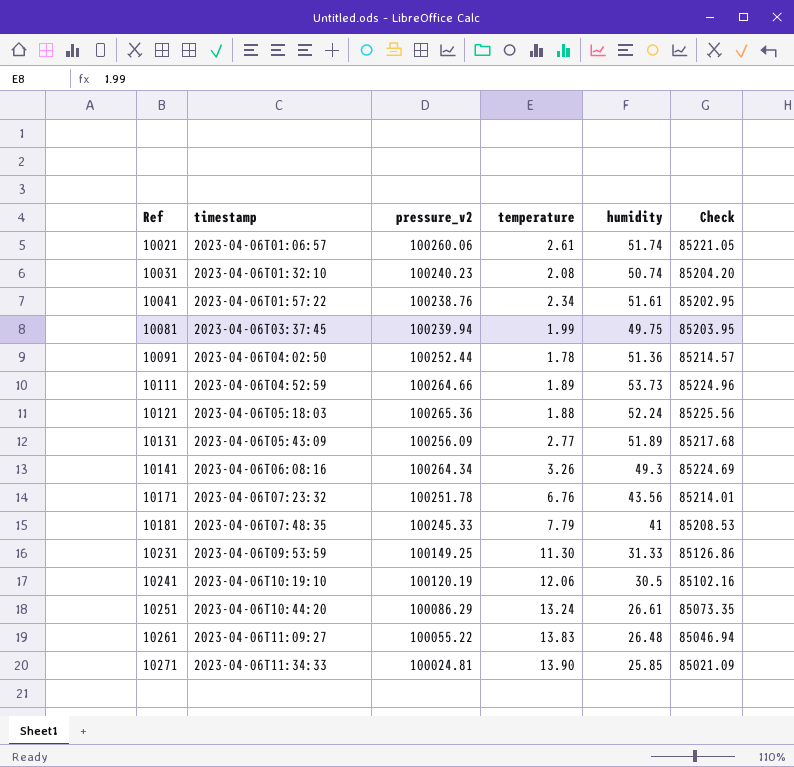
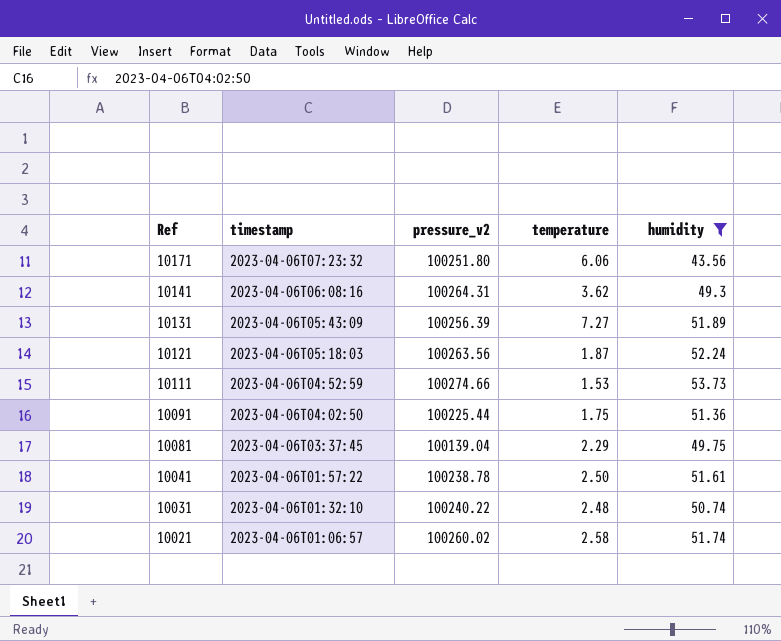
filter: none -> humidity >= 43.56
row order: Ref ascending -> Ref descending
column Check | formula: [pressure_v2] * 0.85 -> none
10171 | pressure_v2: 100251.78 -> 100251.80
10171 | temperature: 6.76 -> 6.06
10141 | pressure_v2: 100264.34 -> 100264.31
10141 | temperature: 3.26 -> 3.62
10131 | pressure_v2: 100256.09 -> 100256.39
10131 | temperature: 2.77 -> 7.27
10121 | pressure_v2: 100265.36 -> 100263.56
10121 | temperature: 1.88 -> 1.87
10111 | pressure_v2: 100264.66 -> 100274.66
10111 | temperature: 1.89 -> 1.53
10091 | pressure_v2: 100252.44 -> 100225.44
10091 | temperature: 1.78 -> 1.75
10081 | pressure_v2: 100239.94 -> 100139.04
10081 | temperature: 1.99 -> 2.29
10041 | pressure_v2: 100238.76 -> 100238.78
10041 | temperature: 2.34 -> 2.50
10031 | pressure_v2: 100240.23 -> 100240.22
10031 | temperature: 2.08 -> 2.48
10021 | pressure_v2: 100260.06 -> 100260.02
10021 | temperature: 2.61 -> 2.58

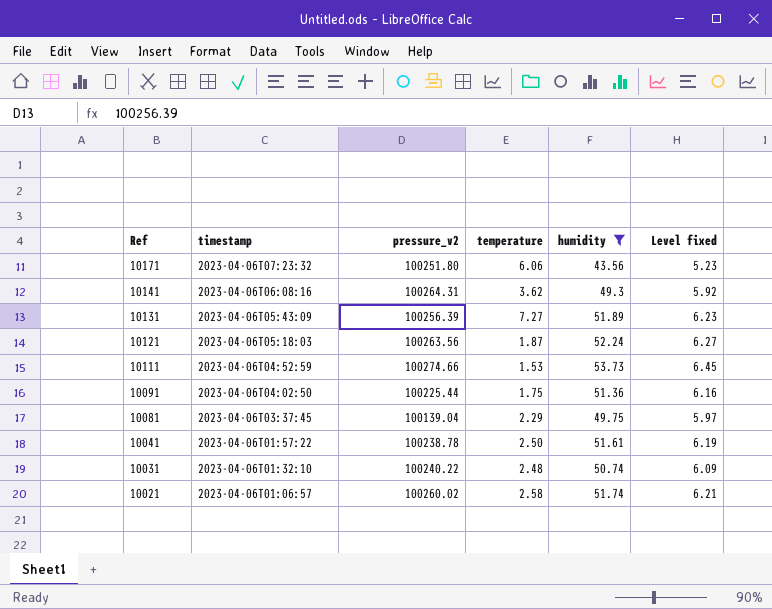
column Level fixed | formula: none -> [humidity] * 0.12

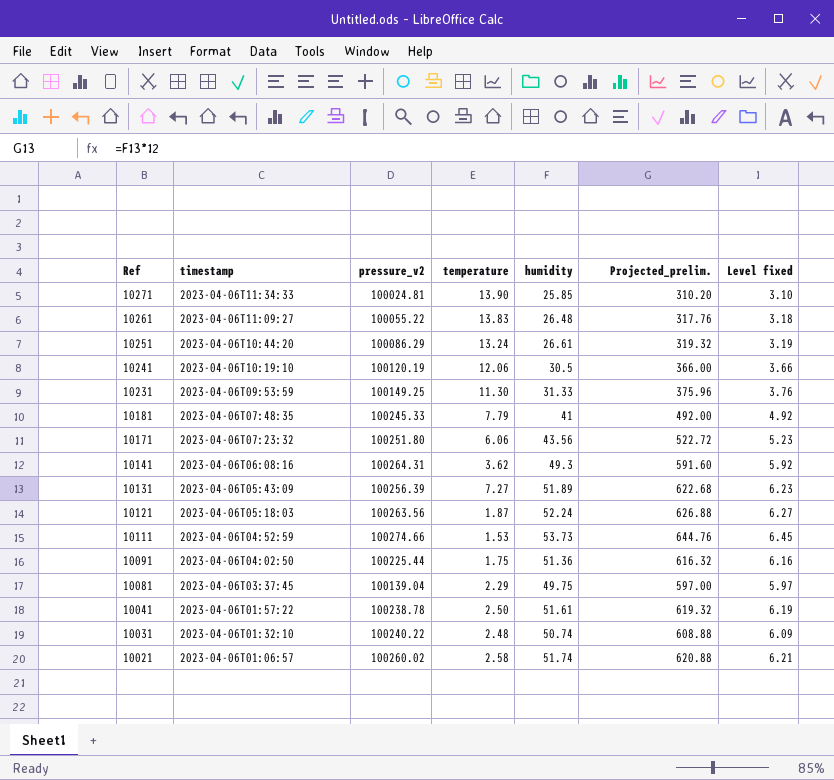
filter: humidity >= 43.56 -> none
column Projected_prelim. | formula: none -> [humidity] * 12

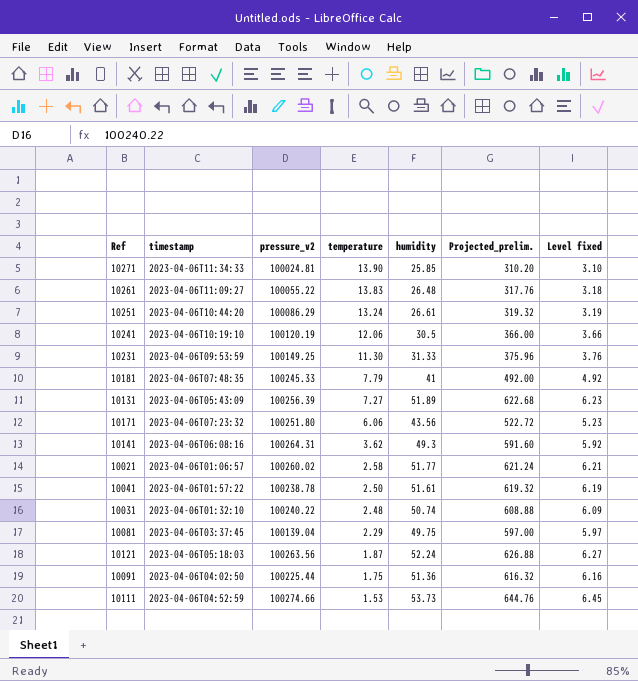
row order: Ref descending -> temperature descending
10021 | humidity: 51.74 -> 51.77
10021 | Projected_prelim.: 620.88 -> 621.24

